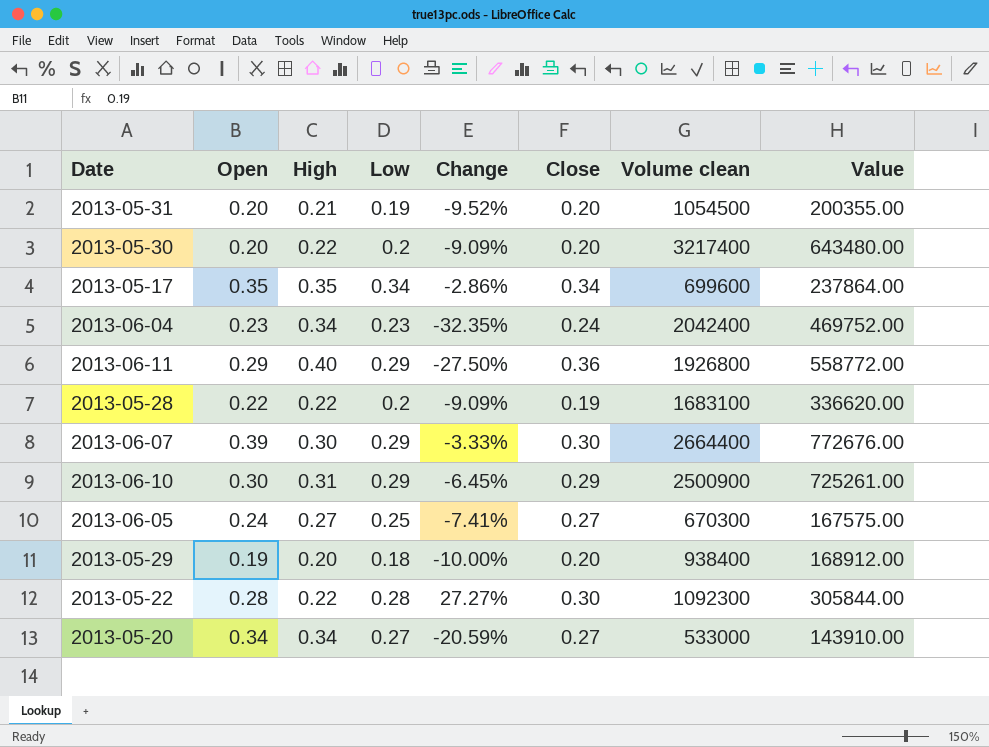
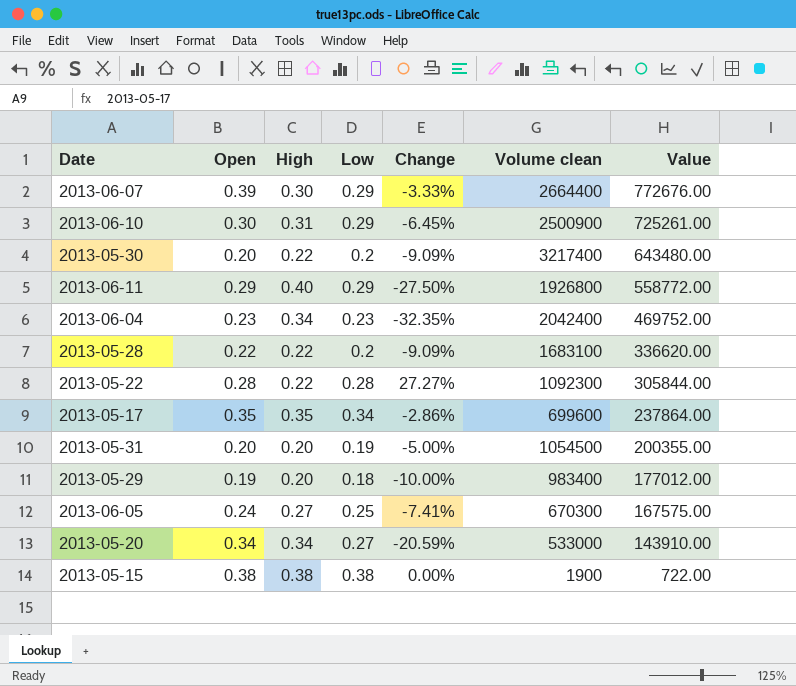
row order: none -> Value descending
column Close | position: 6 -> none
2013-05-31 | High: 0.21 -> 0.20
2013-05-31 | Change: -9.52% -> -5.00%
2013-05-29 | Volume clean: 938400 -> 983400
2013-05-29 | Value: 168912.00 -> 177012.00
row 2013-05-15: none -> 0.38 | 0.38 | 0.38 | 0.00% | 1900 | 722.00

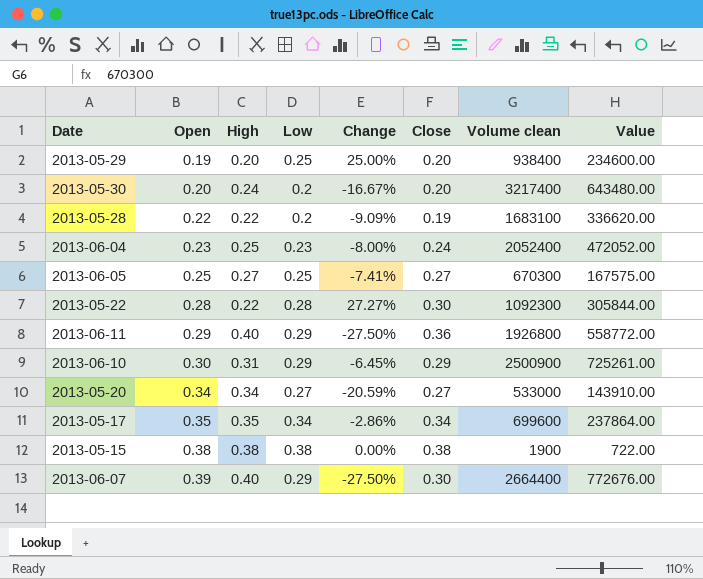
row order: Value descending -> Open ascending
column Close | position: none -> 6
row 2013-05-31: 0.20 | 0.20 | 0.19 | -5.00% | 1054500 | 200355.00 -> none
2013-05-29 | Low: 0.18 -> 0.25
2013-05-29 | Change: -10.00% -> 25.00%
2013-05-29 | Volume clean: 983400 -> 938400
2013-05-29 | Value: 177012.00 -> 234600.00
2013-05-30 | High: 0.22 -> 0.24
2013-05-30 | Change: -9.09% -> -16.67%
2013-06-04 | High: 0.34 -> 0.25
2013-06-04 | Change: -32.35% -> -8.00%
2013-06-04 | Volume clean: 2042400 -> 2052400
2013-06-04 | Value: 469752.00 -> 472052.00
2013-06-05 | Open: 0.24 -> 0.25
2013-06-07 | High: 0.30 -> 0.40
2013-06-07 | Change: -3.33% -> -27.50%

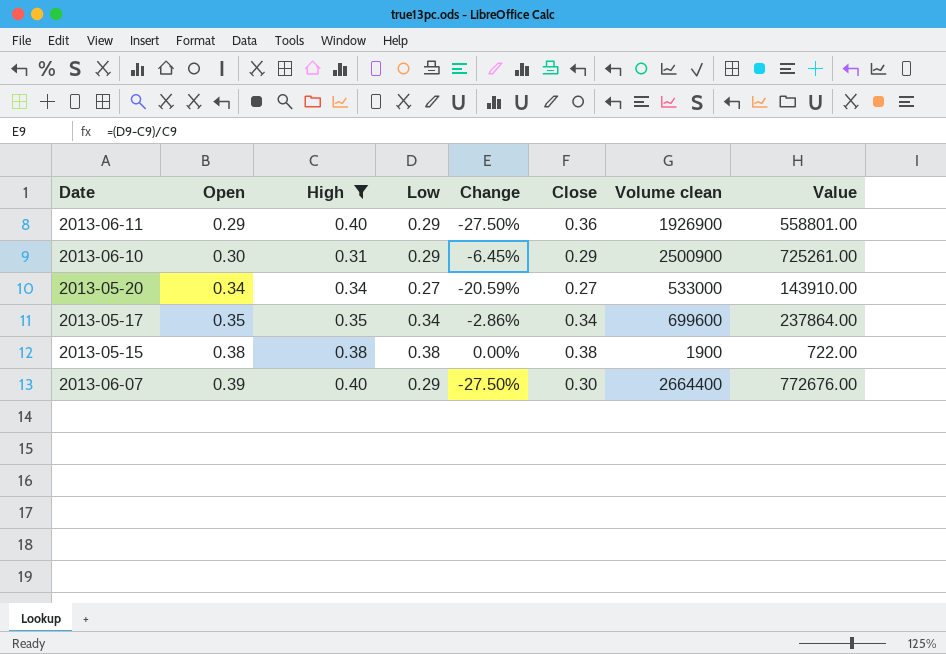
filter: none -> High >= 0.31
2013-06-11 | Volume clean: 1926800 -> 1926900
2013-06-11 | Value: 558772.00 -> 558801.00

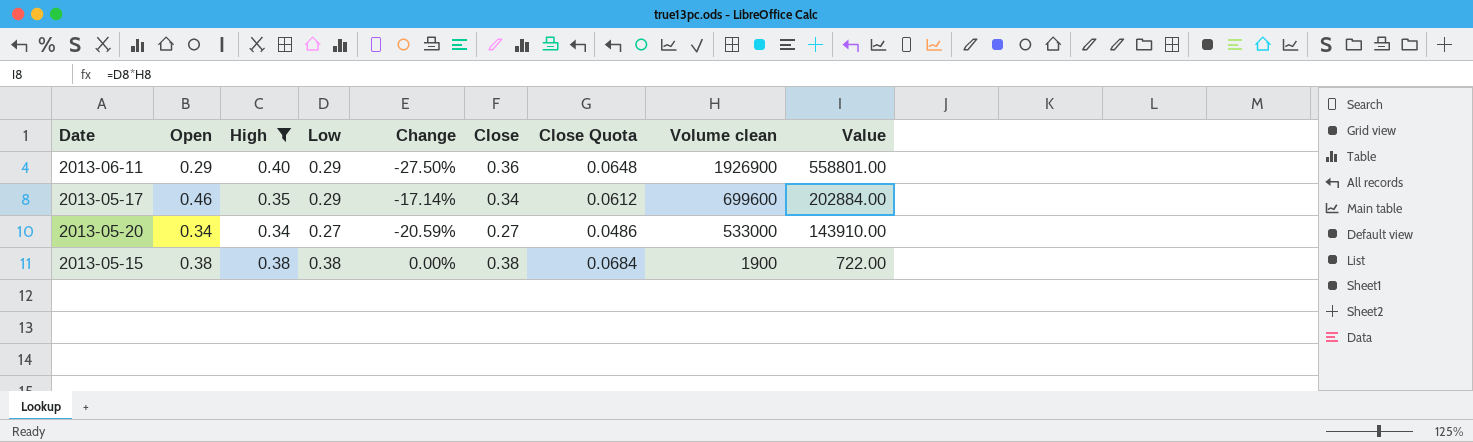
row order: Open ascending -> Volume clean descending
column Close Quota | formula: none -> [Close] * 0.18
row 2013-06-10: 0.30 | 0.31 | 0.29 | -6.45% | 0.29 | 2500900 | 725261.00 -> none
row 2013-06-07: 0.39 | 0.40 | 0.29 | -27.50% | 0.30 | 2664400 | 772676.00 -> none
2013-05-17 | Open: 0.35 -> 0.46
2013-05-17 | Low: 0.34 -> 0.29
2013-05-17 | Change: -2.86% -> -17.14%
2013-05-17 | Value: 237864.00 -> 202884.00

